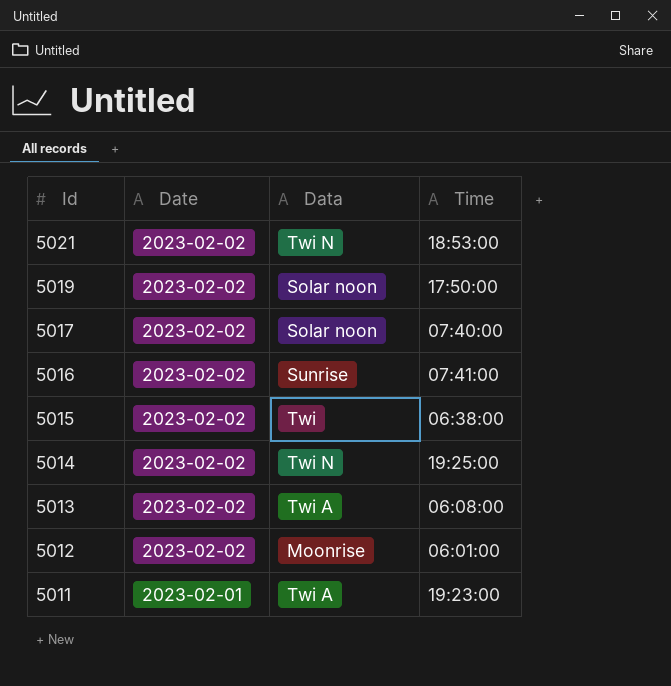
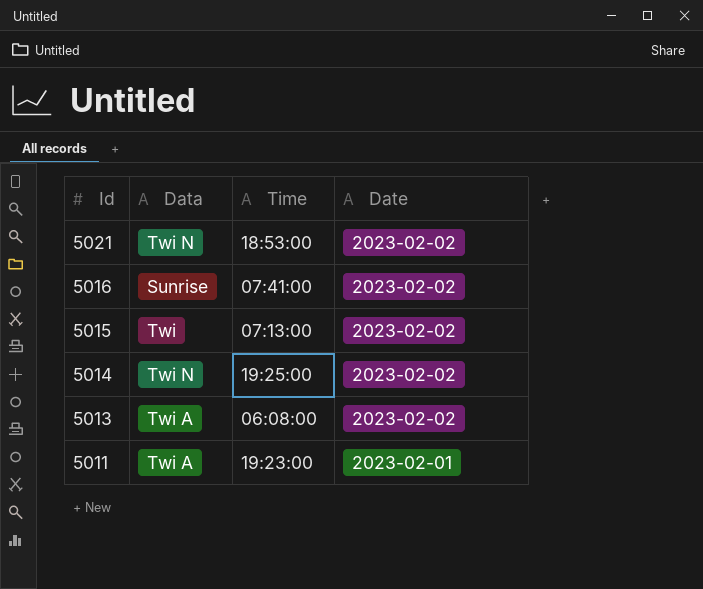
column Date | position: 2 -> 4
row 5019: 2023-02-02 | Solar noon | 17:50:00 -> none
row 5017: 2023-02-02 | Solar noon | 07:40:00 -> none
row 5012: 2023-02-02 | Moonrise | 06:01:00 -> none
5015 | Time: 06:38:00 -> 07:13:00

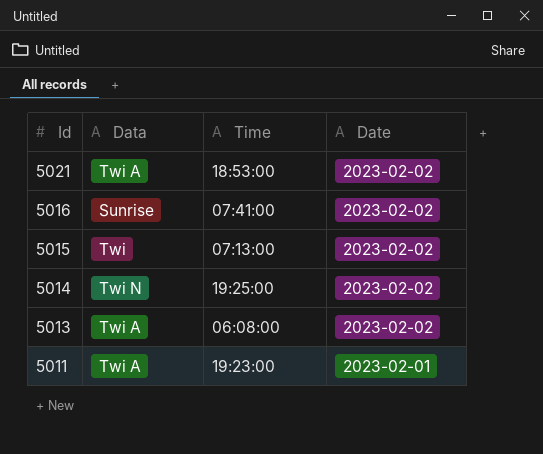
5021 | Data: Twi N -> Twi A

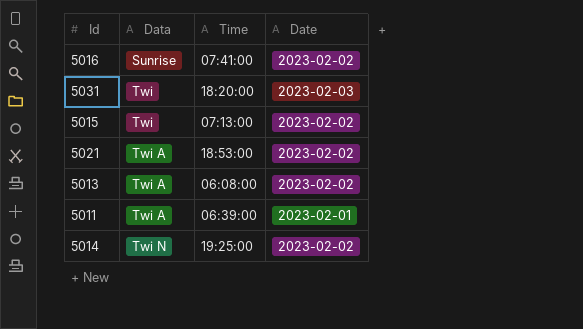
row order: Id descending -> Data ascending
row 5031: none -> Twi | 18:20:00 | 2023-02-03
5011 | Time: 19:23:00 -> 06:39:00

